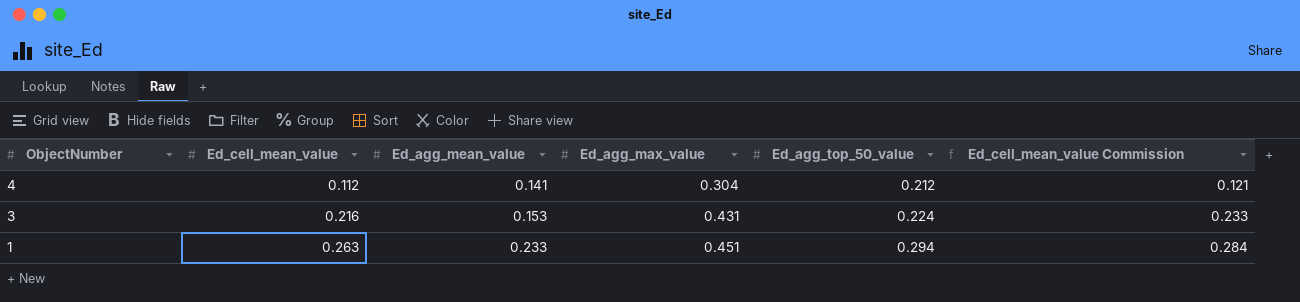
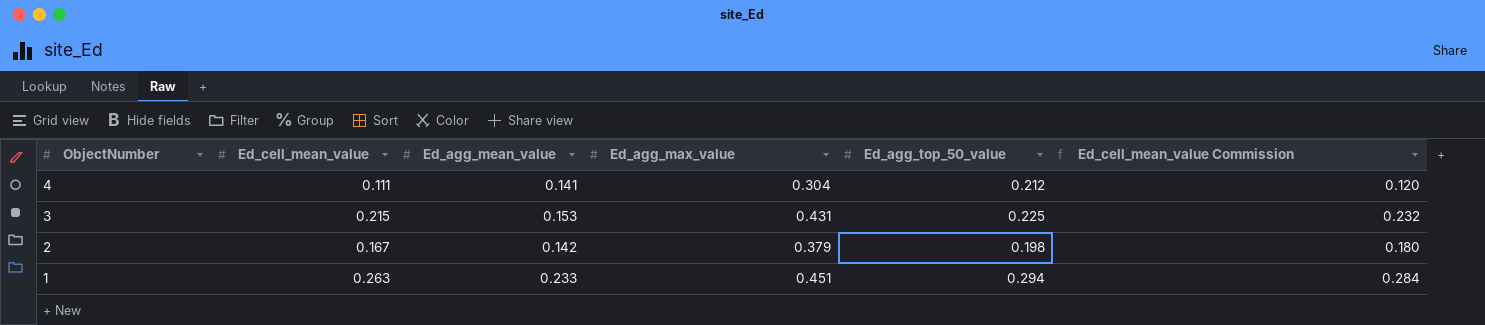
4 | Ed_cell_mean_value: 0.112 -> 0.111
4 | Ed_cell_mean_value Commission: 0.121 -> 0.120
3 | Ed_cell_mean_value: 0.216 -> 0.215
3 | Ed_agg_top_50_value: 0.224 -> 0.225
3 | Ed_cell_mean_value Commission: 0.233 -> 0.232
row 2: none -> 0.167 | 0.142 | 0.379 | 0.198 | 0.180

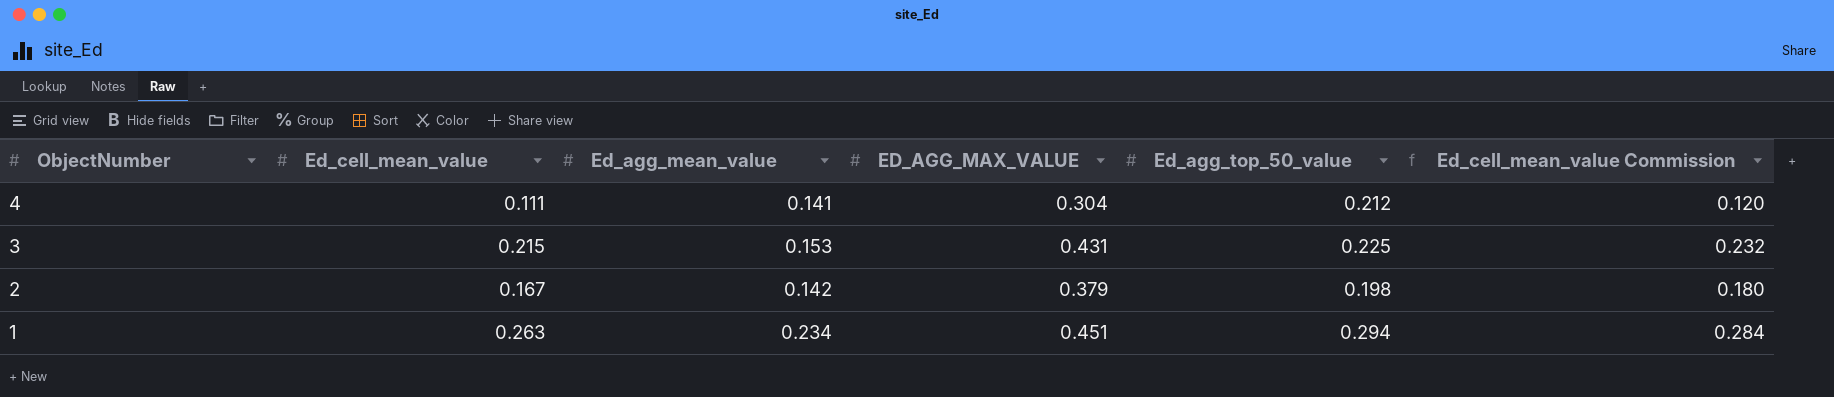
column name: Ed_agg_max_value -> ED_AGG_MAX_VALUE
1 | Ed_agg_mean_value: 0.233 -> 0.234

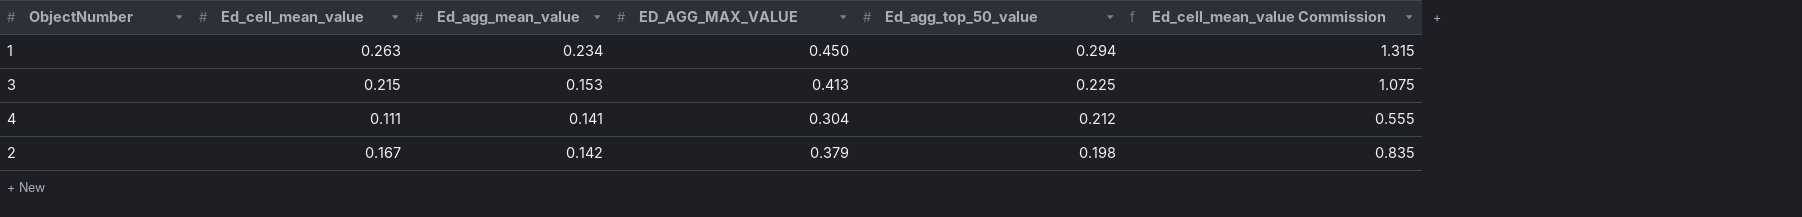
row order: ObjectNumber descending -> Ed_agg_top_50_value descending
column Ed_cell_mean_value Commission | formula: [Ed_cell_mean_value] * 1.08 -> [Ed_cell_mean_value] * 5
1 | ED_AGG_MAX_VALUE: 0.451 -> 0.450
3 | ED_AGG_MAX_VALUE: 0.431 -> 0.413

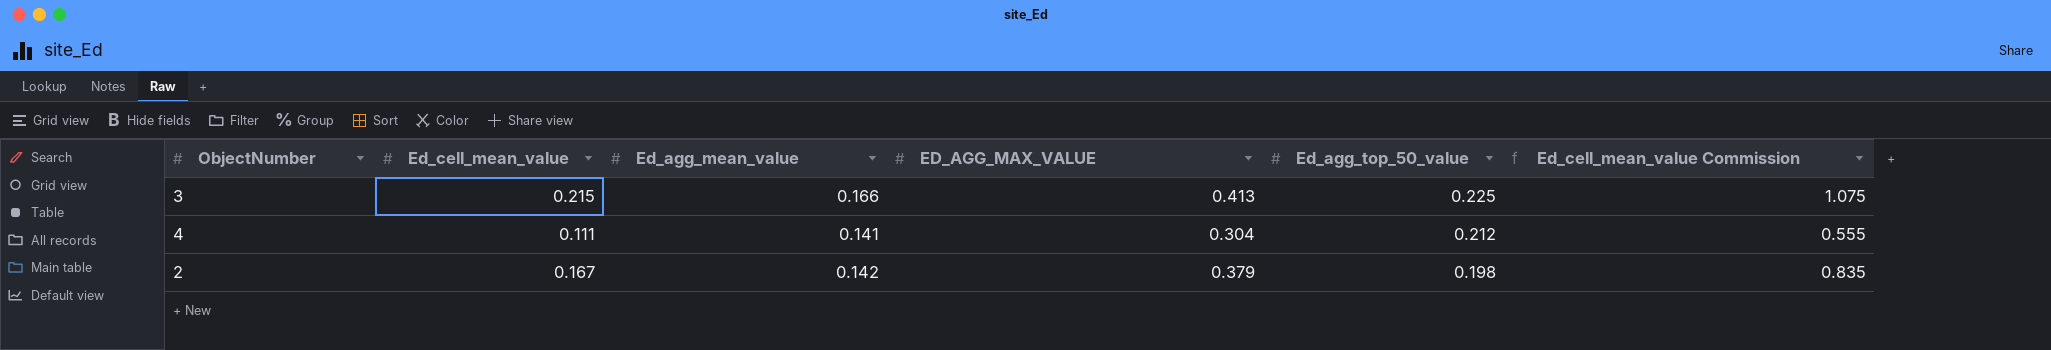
row 1: 0.263 | 0.234 | 0.450 | 0.294 | 1.315 -> none
3 | Ed_agg_mean_value: 0.153 -> 0.166

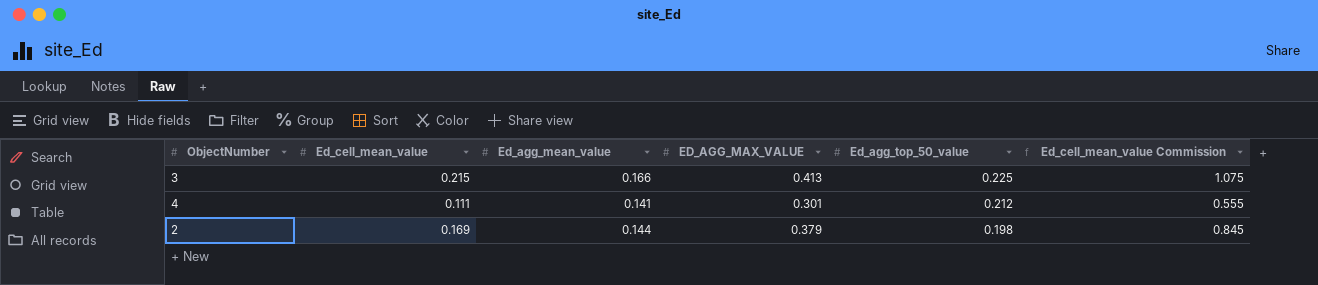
4 | ED_AGG_MAX_VALUE: 0.304 -> 0.301
2 | Ed_cell_mean_value: 0.167 -> 0.169
2 | Ed_agg_mean_value: 0.142 -> 0.144
2 | Ed_cell_mean_value Commission: 0.835 -> 0.845

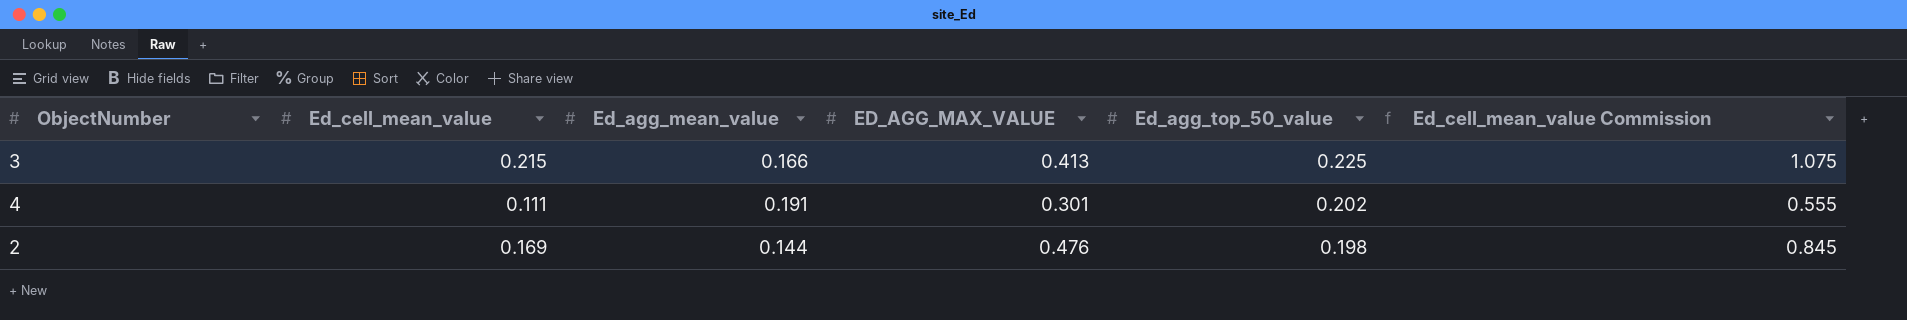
4 | Ed_agg_mean_value: 0.141 -> 0.191
4 | Ed_agg_top_50_value: 0.212 -> 0.202
2 | ED_AGG_MAX_VALUE: 0.379 -> 0.476

